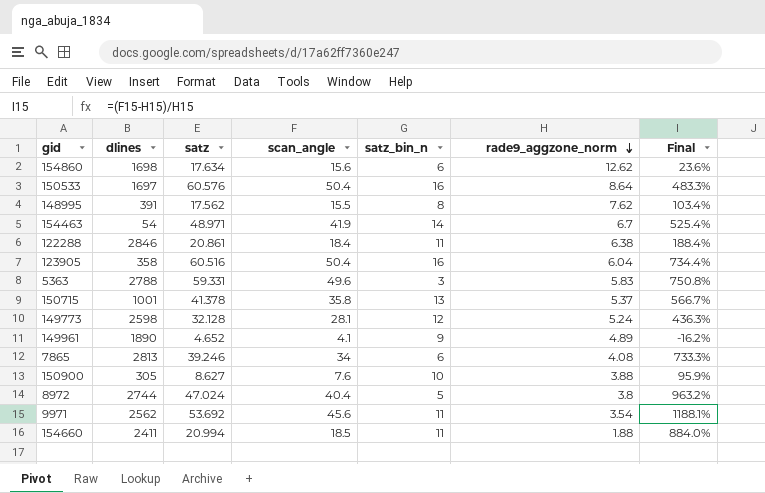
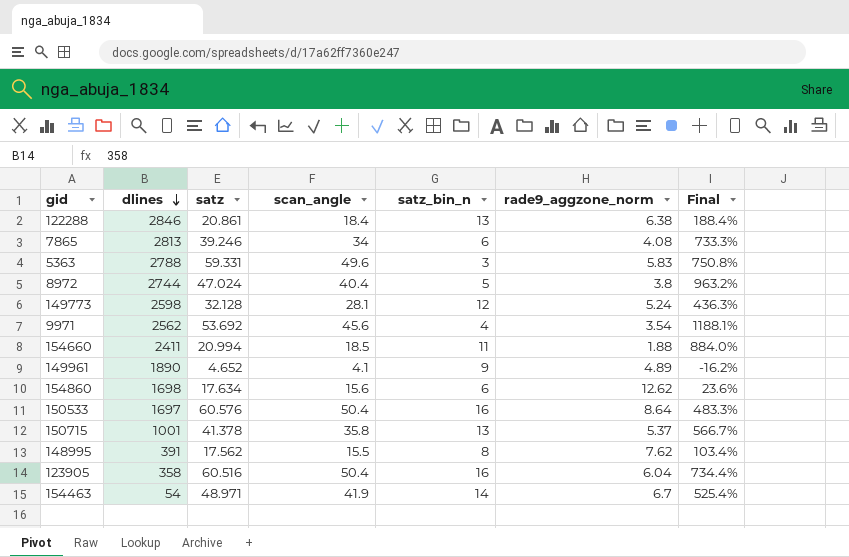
row order: rade9_aggzone_norm descending -> dlines descending
row 150900: 305 | 8.627 | 7.6 | 10 | 3.88 | 95.9% -> none
122288 | satz_bin_n: 11 -> 13
9971 | satz_bin_n: 11 -> 4

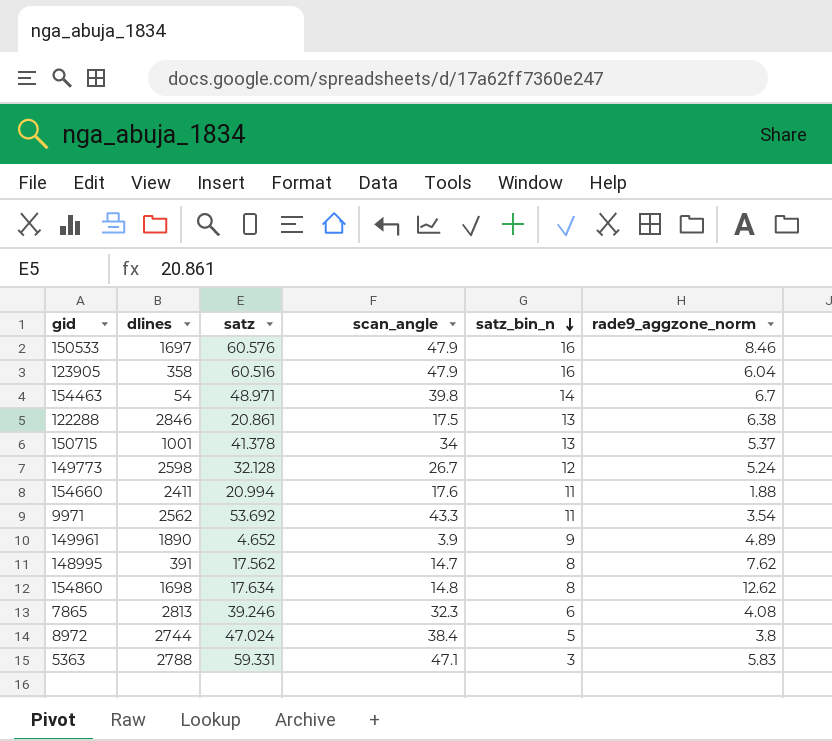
row order: dlines descending -> satz_bin_n descending
column Final | formula: ([scan_angle] - [rade9_aggzone_norm]) / [rade9_aggzone_norm] -> none
150533 | scan_angle: 50.4 -> 47.9
150533 | rade9_aggzone_norm: 8.64 -> 8.46
123905 | scan_angle: 50.4 -> 47.9
154463 | scan_angle: 41.9 -> 39.8
122288 | scan_angle: 18.4 -> 17.5
150715 | scan_angle: 35.8 -> 34
149773 | scan_angle: 28.1 -> 26.7
154660 | scan_angle: 18.5 -> 17.6
9971 | scan_angle: 45.6 -> 43.3
9971 | satz_bin_n: 4 -> 11
149961 | scan_angle: 4.1 -> 3.9
148995 | scan_angle: 15.5 -> 14.7
154860 | scan_angle: 15.6 -> 14.8
154860 | satz_bin_n: 6 -> 8
7865 | scan_angle: 34 -> 32.3
8972 | scan_angle: 40.4 -> 38.4
5363 | scan_angle: 49.6 -> 47.1

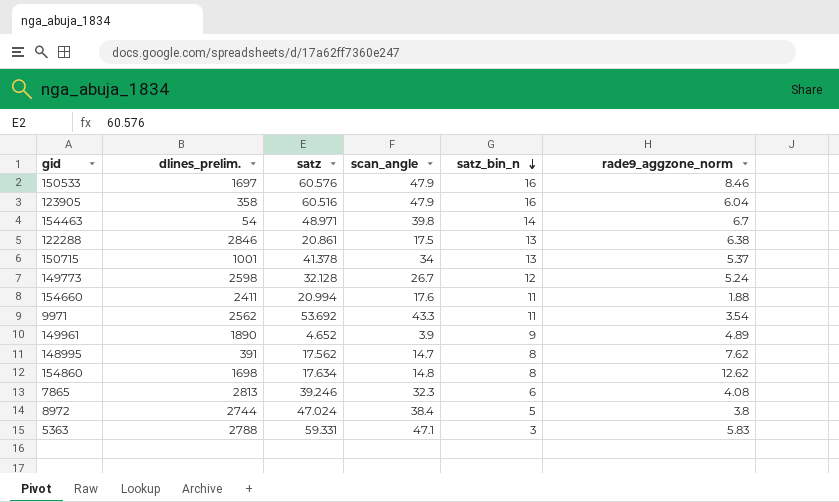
column name: dlines -> dlines_prelim.

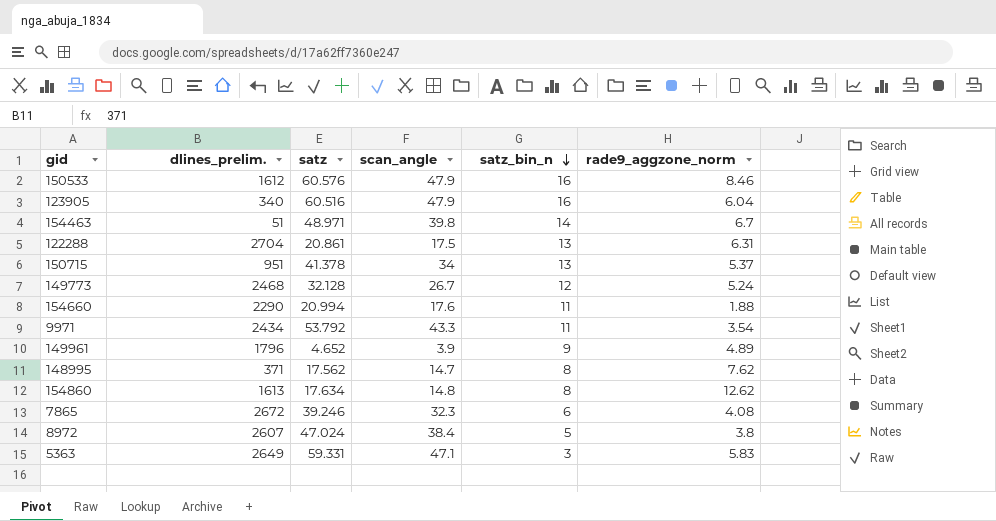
150533 | dlines_prelim.: 1697 -> 1612
123905 | dlines_prelim.: 358 -> 340
154463 | dlines_prelim.: 54 -> 51
122288 | dlines_prelim.: 2846 -> 2704
122288 | rade9_aggzone_norm: 6.38 -> 6.31
150715 | dlines_prelim.: 1001 -> 951
149773 | dlines_prelim.: 2598 -> 2468
154660 | dlines_prelim.: 2411 -> 2290
9971 | dlines_prelim.: 2562 -> 2434
9971 | satz: 53.692 -> 53.792
149961 | dlines_prelim.: 1890 -> 1796
148995 | dlines_prelim.: 391 -> 371
154860 | dlines_prelim.: 1698 -> 1613
7865 | dlines_prelim.: 2813 -> 2672
8972 | dlines_prelim.: 2744 -> 2607
5363 | dlines_prelim.: 2788 -> 2649

